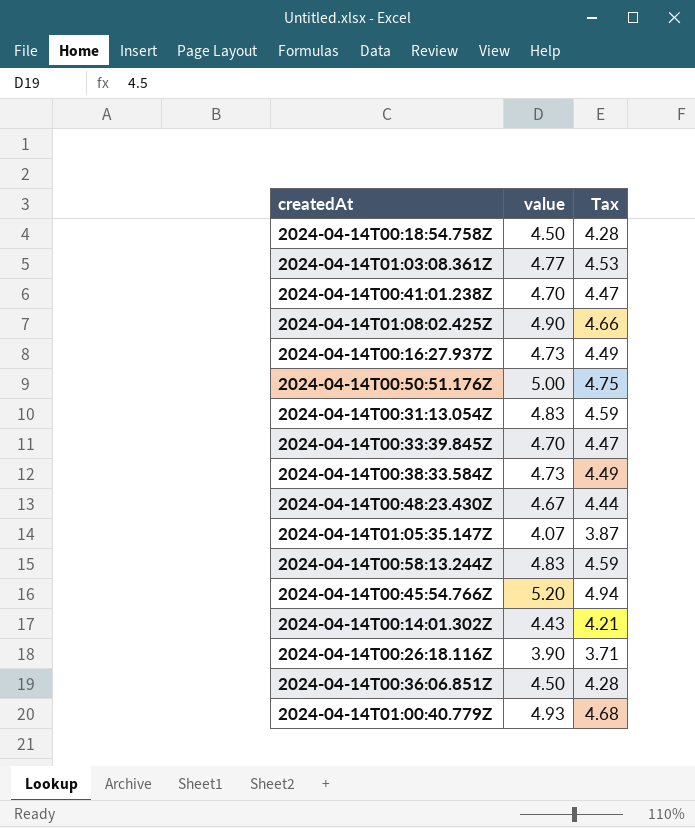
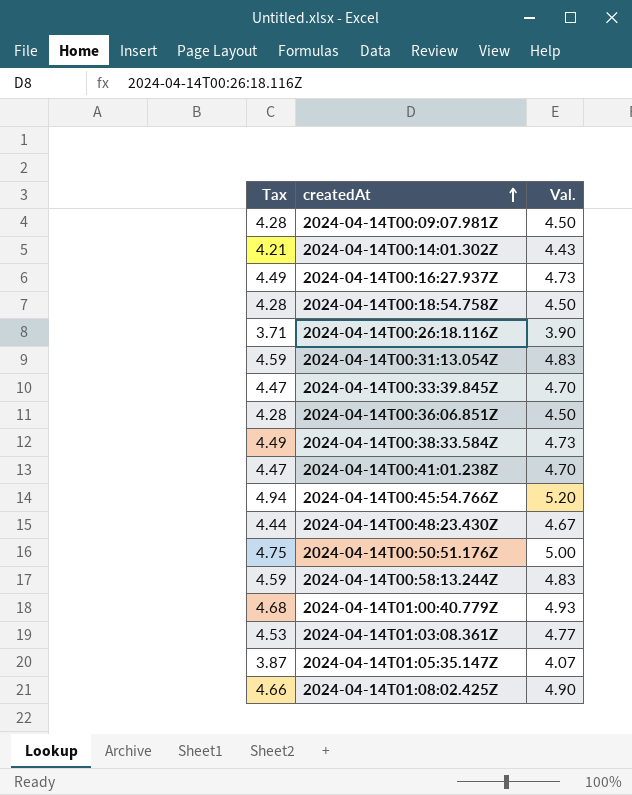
row order: none -> createdAt ascending
column Tax | position: 3 -> 1
column name: value -> Val.
row 2024-04-14T00:09:07.981Z: none -> 4.28 | 4.50

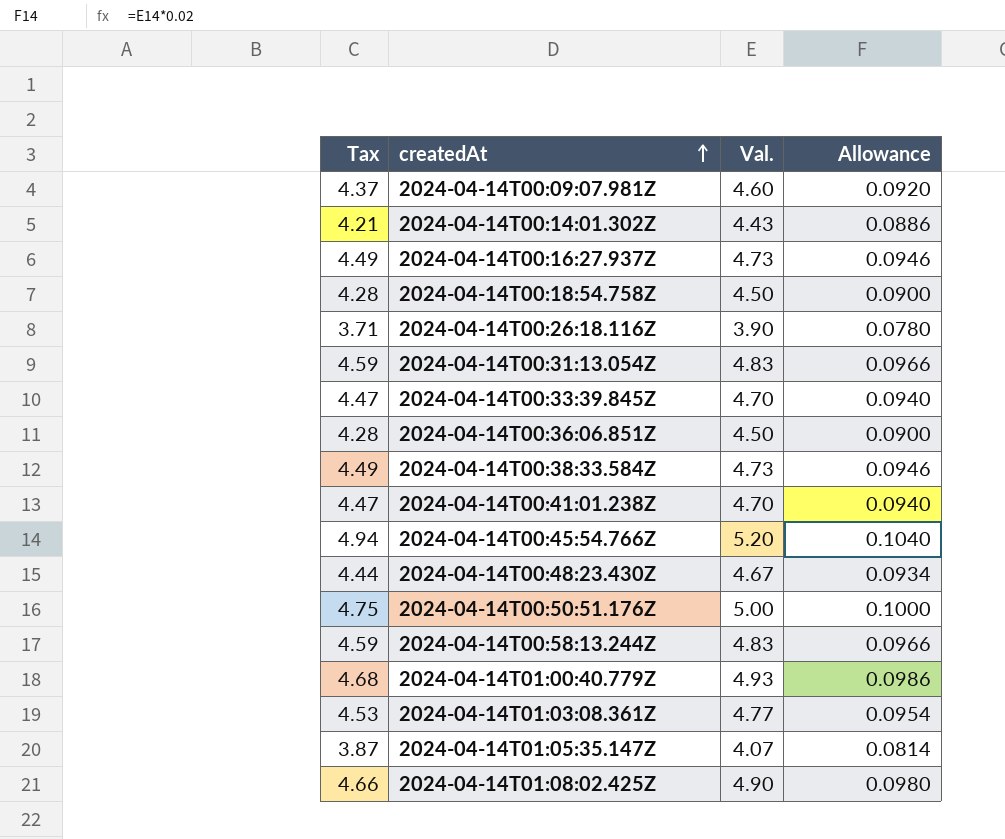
column Allowance | formula: none -> [Val.] * 0.02
2024-04-14T00:09:07.981Z | Tax: 4.28 -> 4.37
2024-04-14T00:09:07.981Z | Val.: 4.50 -> 4.60

